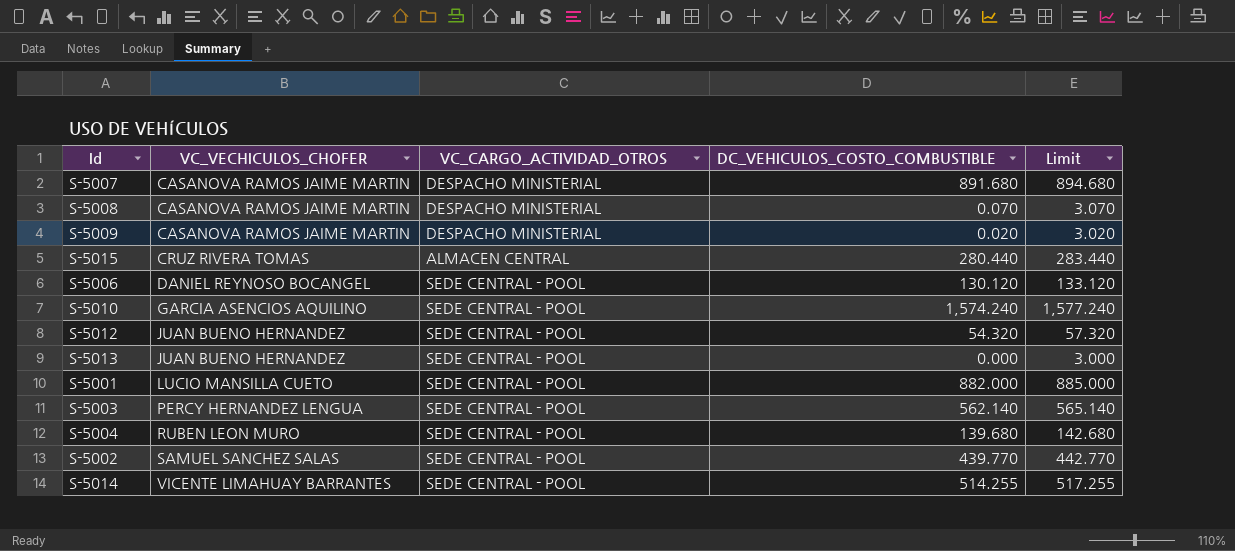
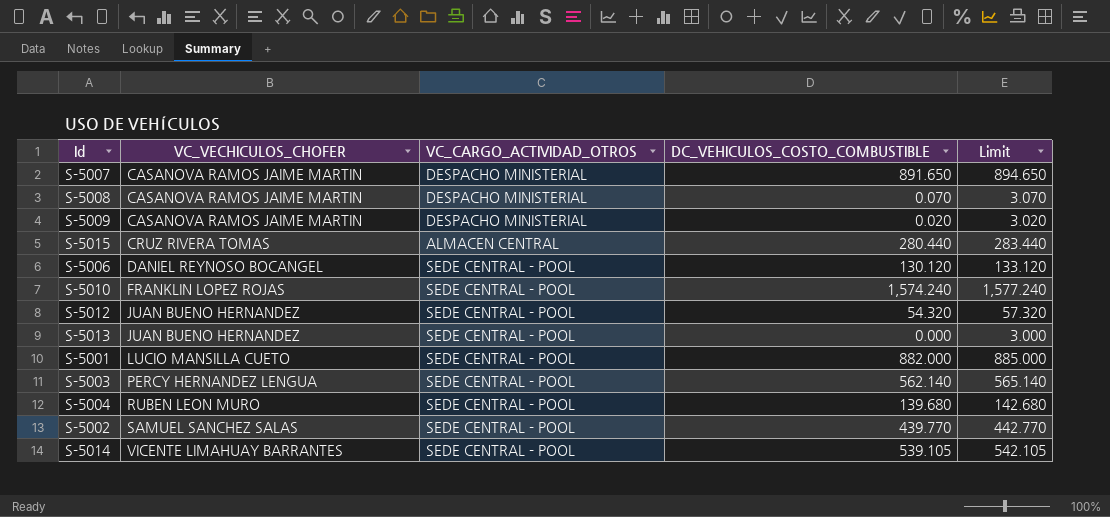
S-5007 | DC_VEHICULOS_COSTO_COMBUSTIBLE: 891.680 -> 891.650
S-5007 | Limit: 894.680 -> 894.650
S-5010 | VC_VECHICULOS_CHOFER: GARCIA ASENCIOS AQUILINO -> FRANKLIN LOPEZ ROJAS
S-5014 | DC_VEHICULOS_COSTO_COMBUSTIBLE: 514.255 -> 539.105
S-5014 | Limit: 517.255 -> 542.105

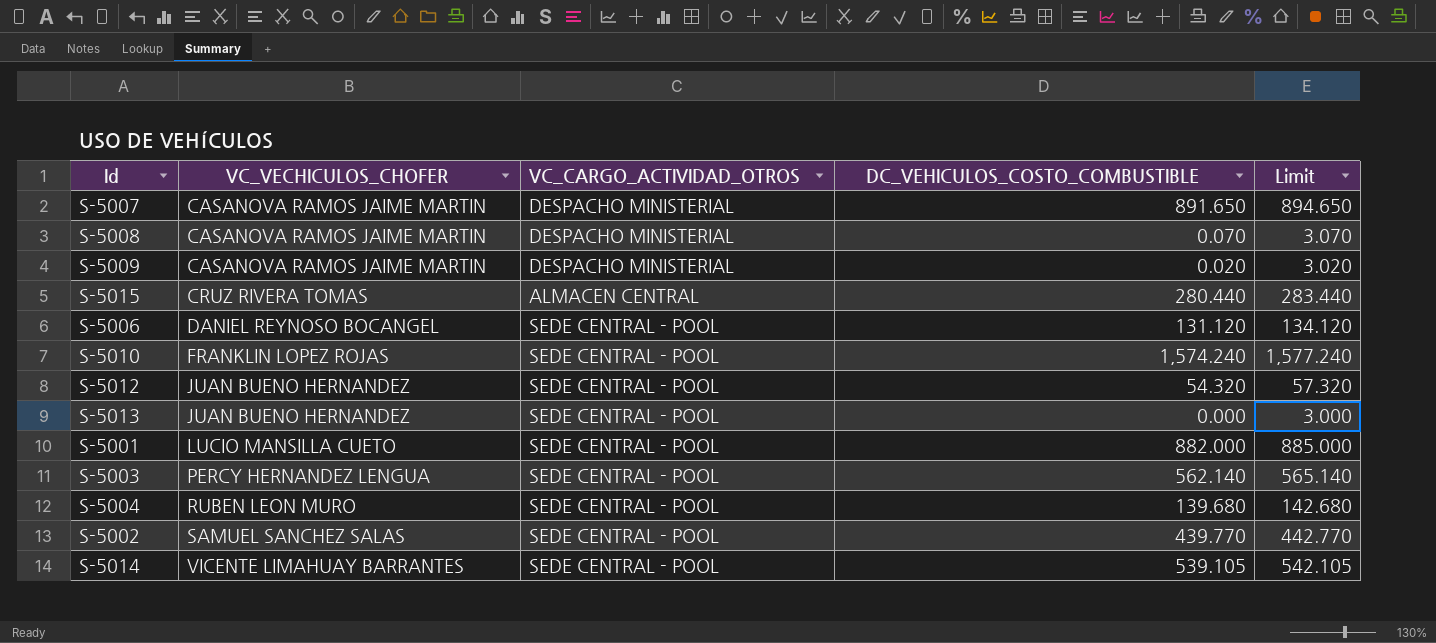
S-5006 | DC_VEHICULOS_COSTO_COMBUSTIBLE: 130.120 -> 131.120
S-5006 | Limit: 133.120 -> 134.120

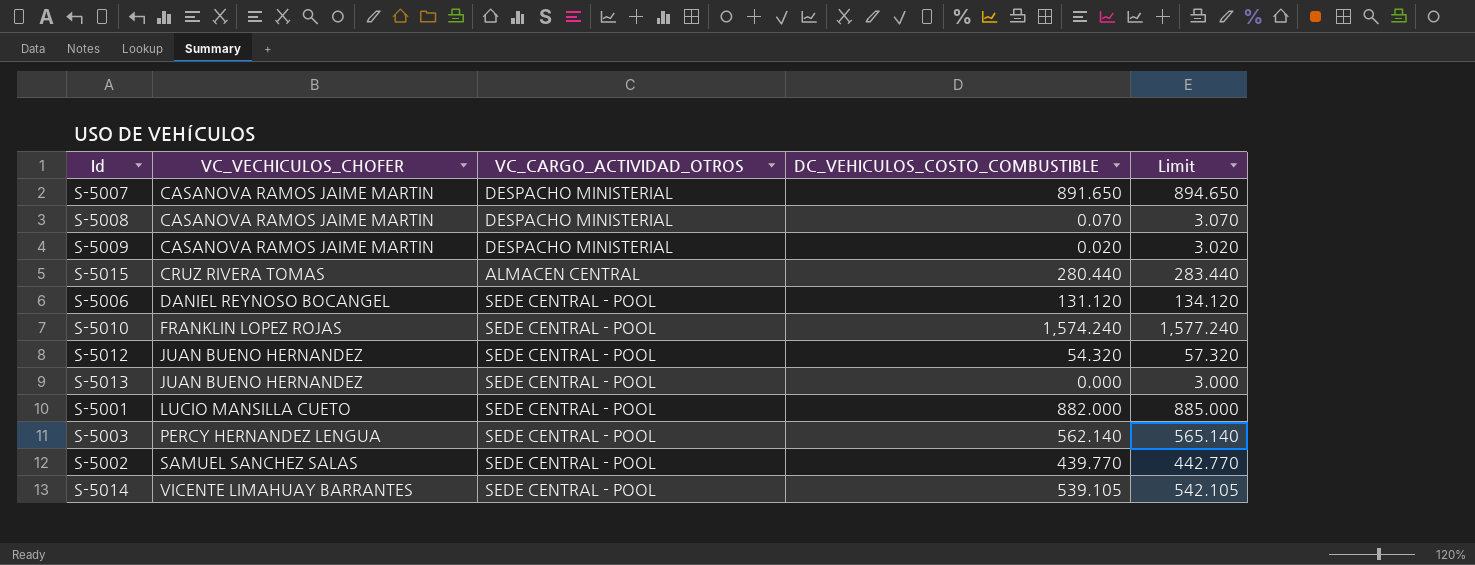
row S-5004: RUBEN LEON MURO | SEDE CENTRAL - POOL | 139.680 | 142.680 -> none

